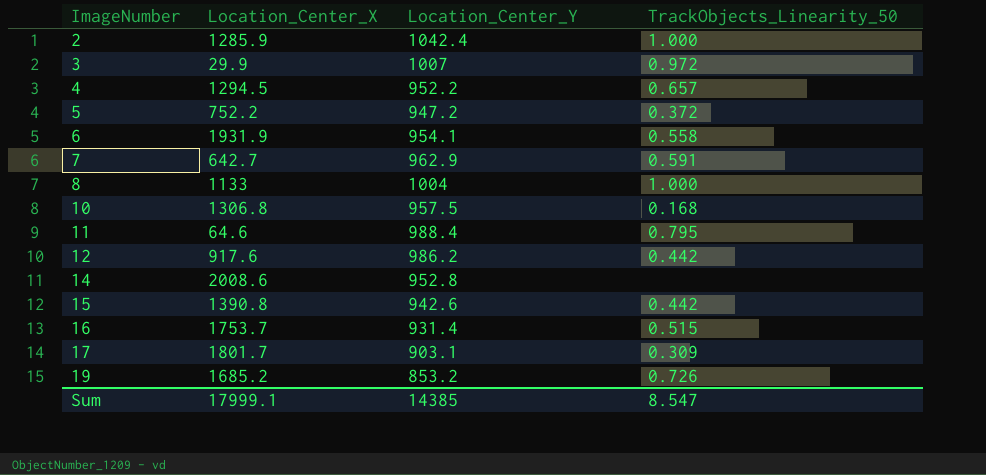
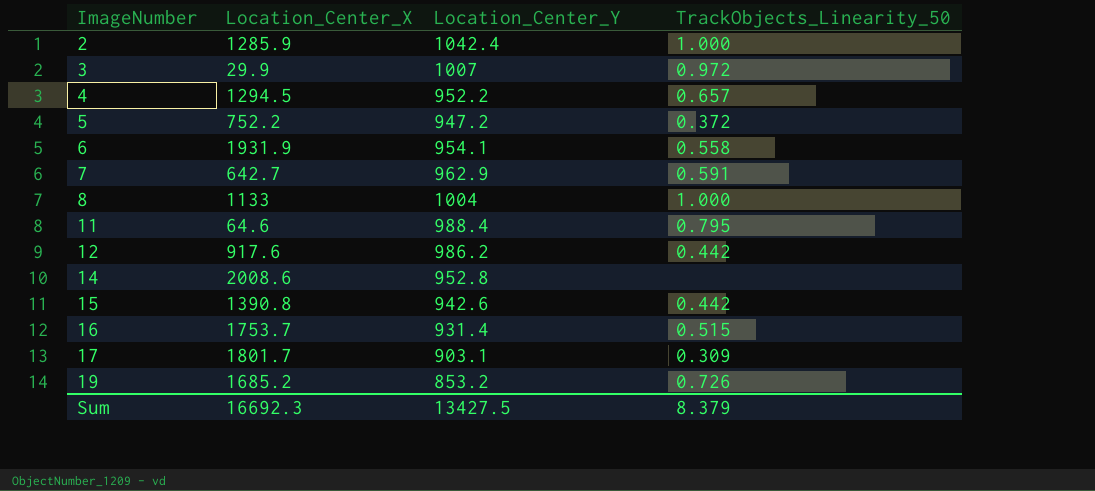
row 10: 1306.8 | 957.5 | 0.168 -> none
Sum | Location_Center_X: 17999.1 -> 16692.3
Sum | Location_Center_Y: 14385 -> 13427.5
Sum | TrackObjects_Linearity_50: 8.547 -> 8.379

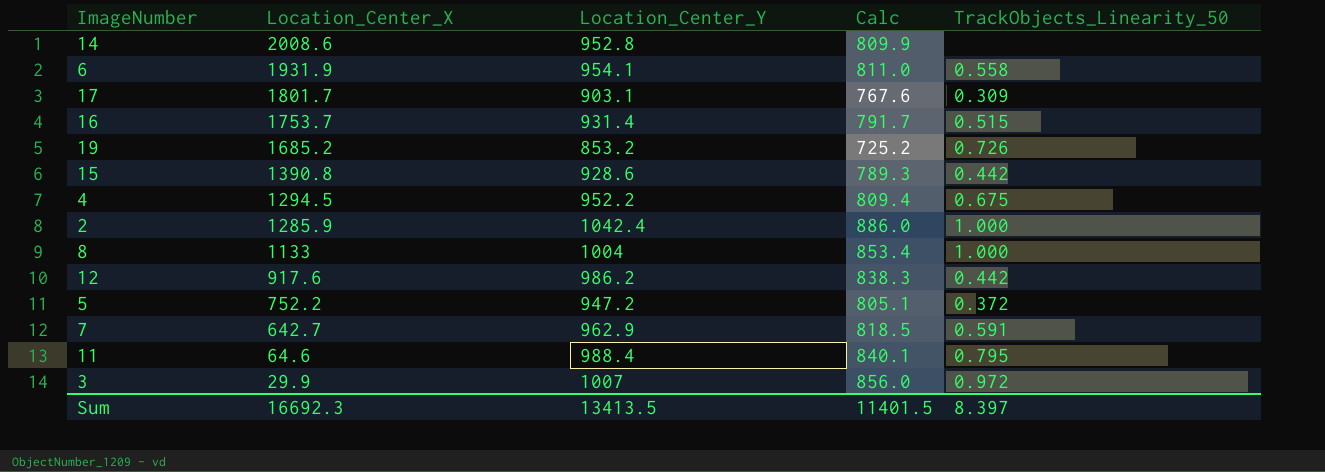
row order: ImageNumber ascending -> Location_Center_X descending
column Calc | formula: none -> [Location_Center_Y] * 0.85
15 | Location_Center_Y: 942.6 -> 928.6
4 | TrackObjects_Linearity_50: 0.657 -> 0.675
Sum | Location_Center_Y: 13427.5 -> 13413.5
Sum | TrackObjects_Linearity_50: 8.379 -> 8.397

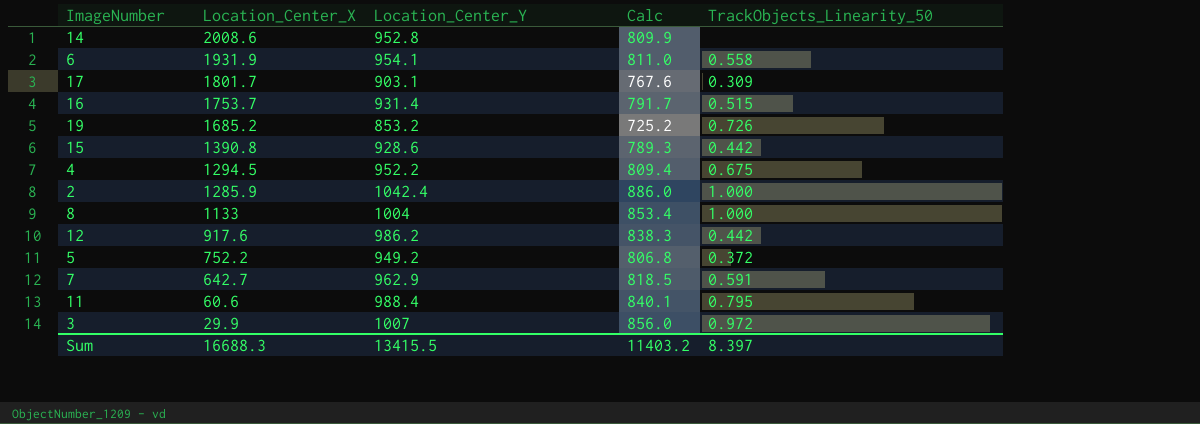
5 | Location_Center_Y: 947.2 -> 949.2
5 | Calc: 805.1 -> 806.8
11 | Location_Center_X: 64.6 -> 60.6
Sum | Location_Center_X: 16692.3 -> 16688.3
Sum | Location_Center_Y: 13413.5 -> 13415.5
Sum | Calc: 11401.5 -> 11403.2

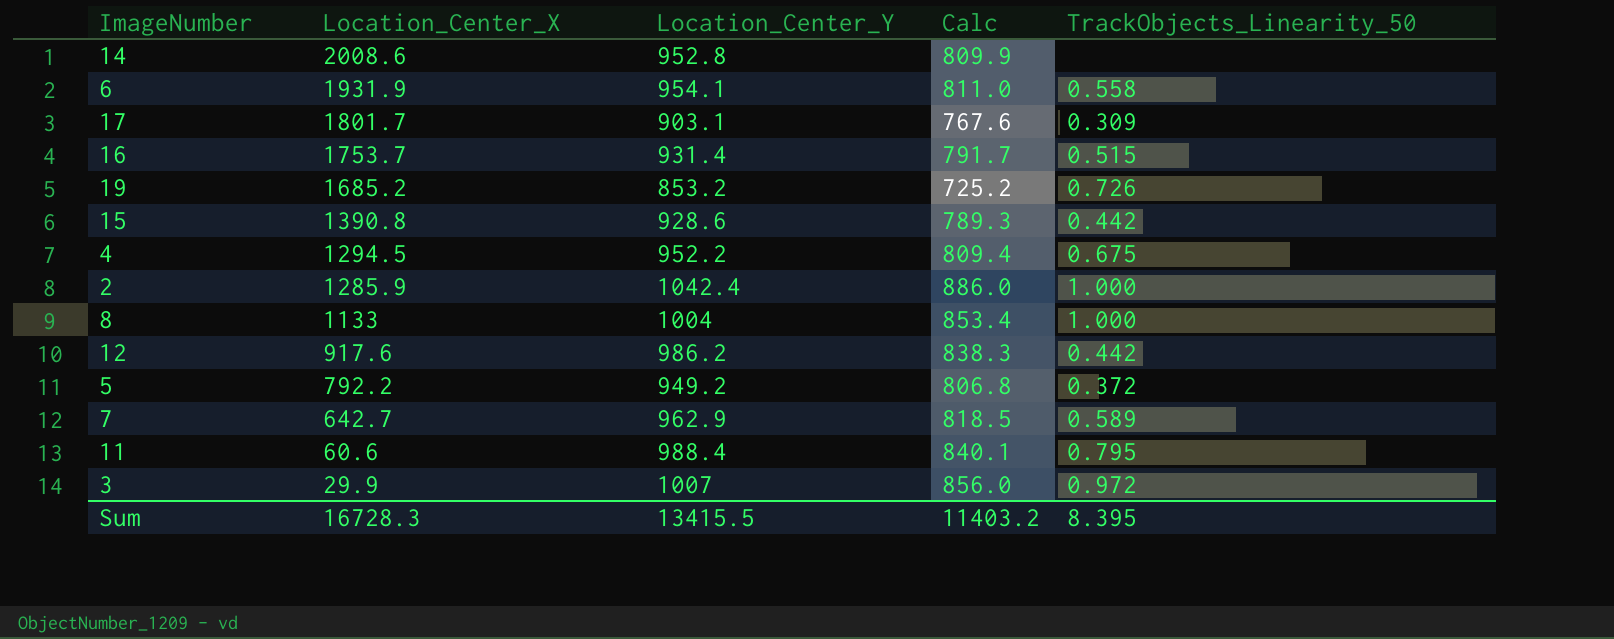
5 | Location_Center_X: 752.2 -> 792.2
7 | TrackObjects_Linearity_50: 0.591 -> 0.589
Sum | Location_Center_X: 16688.3 -> 16728.3
Sum | TrackObjects_Linearity_50: 8.397 -> 8.395

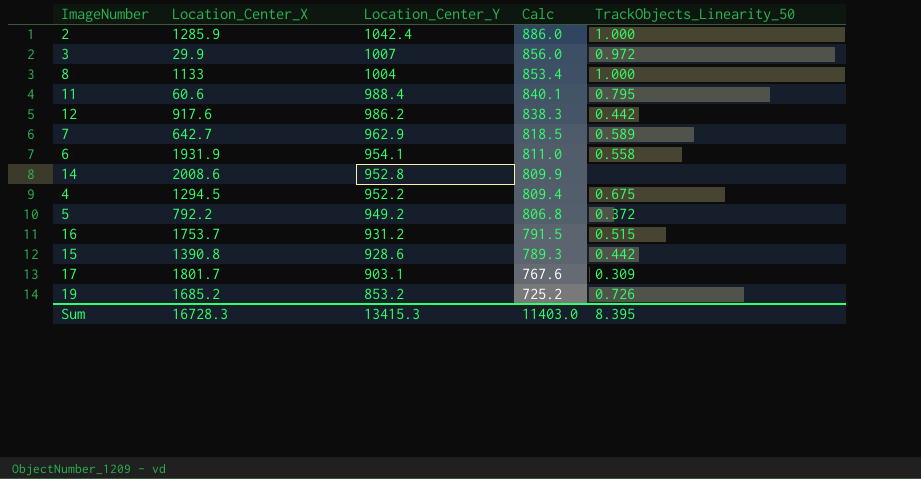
row order: Location_Center_X descending -> Location_Center_Y descending
16 | Location_Center_Y: 931.4 -> 931.2
16 | Calc: 791.7 -> 791.5
Sum | Location_Center_Y: 13415.5 -> 13415.3
Sum | Calc: 11403.2 -> 11403.0

